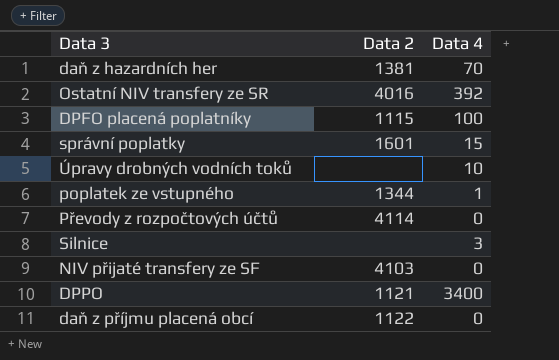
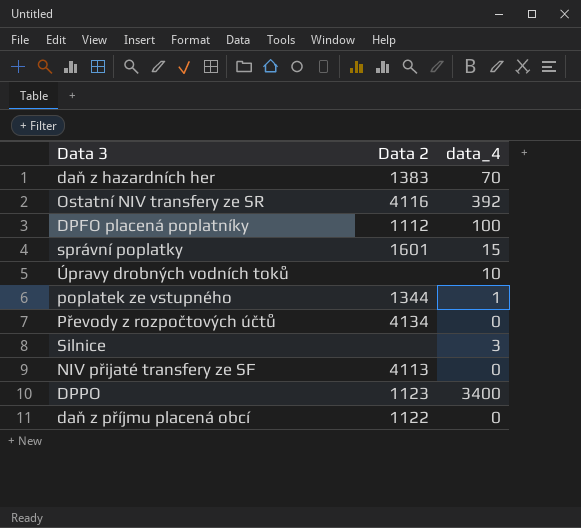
column name: Data 4 -> data_4
daň z hazardních her | Data 2: 1381 -> 1383
Ostatní NIV transfery ze SR | Data 2: 4016 -> 4116
DPFO placená poplatníky | Data 2: 1115 -> 1112
Převody z rozpočtových účtů | Data 2: 4114 -> 4134
NIV přijaté transfery ze SF | Data 2: 4103 -> 4113
DPPO | Data 2: 1121 -> 1123

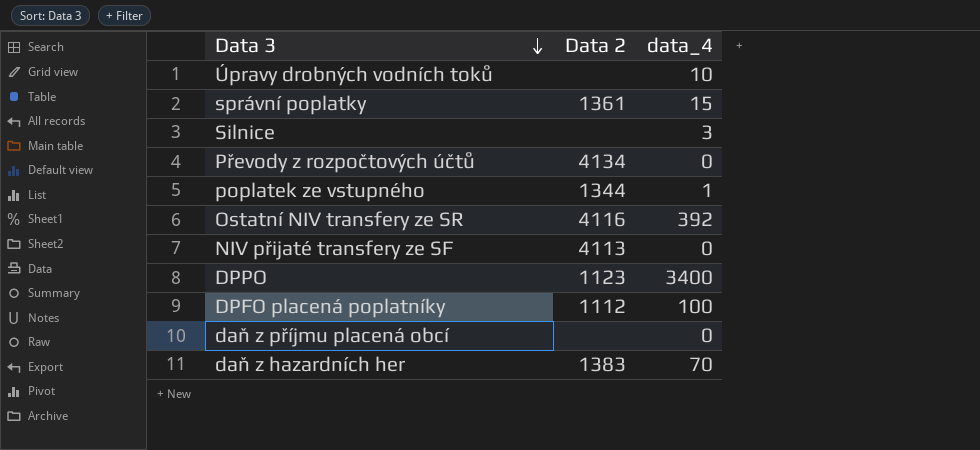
row order: none -> Data 3 descending
správní poplatky | Data 2: 1601 -> 1361
daň z příjmu placená obcí | Data 2: 1122 -> none

